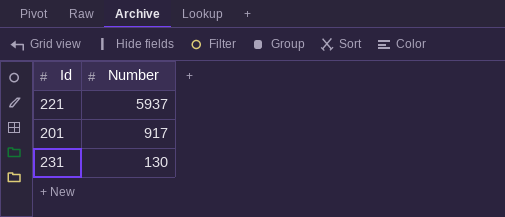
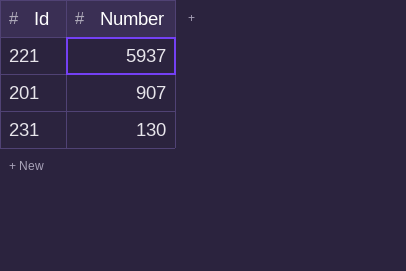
201 | Number: 917 -> 907

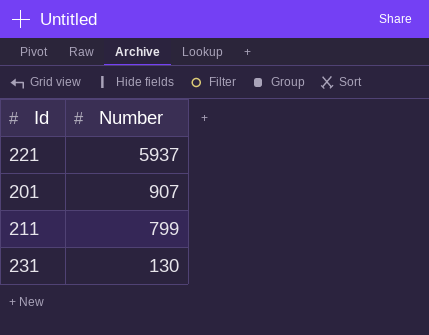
row 211: none -> 799

